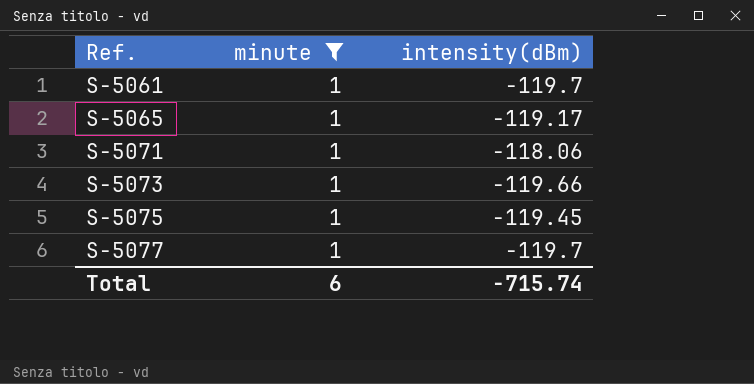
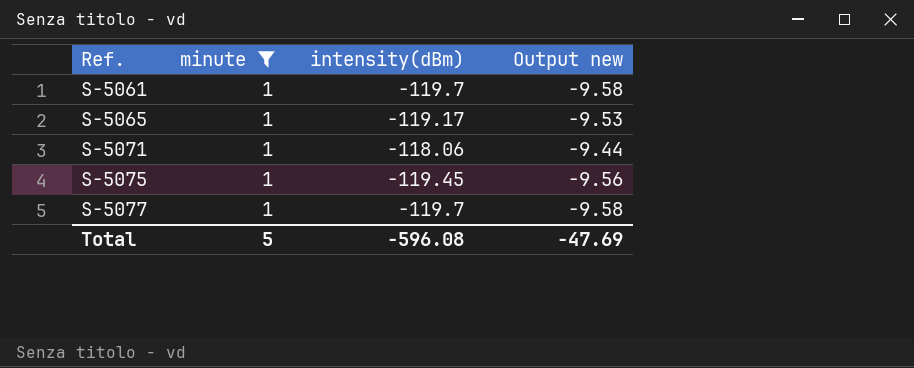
column Output new | formula: none -> [intensity(dBm)] * 0.08
row S-5073: 1 | -119.66 -> none
Total | minute: 6 -> 5
Total | intensity(dBm): -715.74 -> -596.08

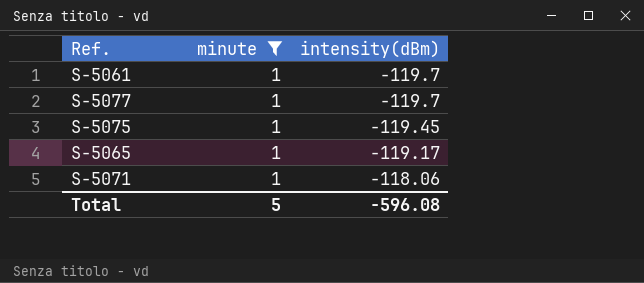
row order: Ref. ascending -> intensity(dBm) ascending
column Output new | formula: [intensity(dBm)] * 0.08 -> none

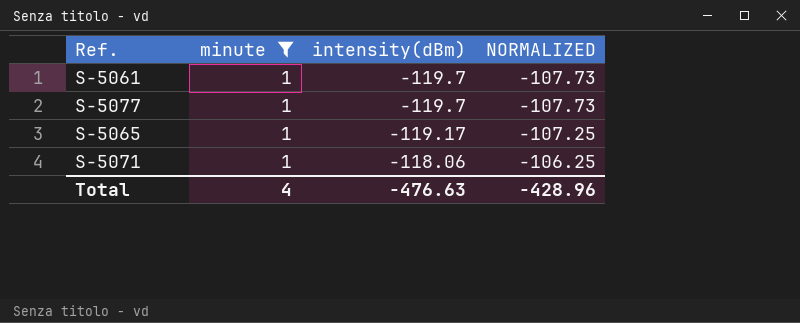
column NORMALIZED | formula: none -> [intensity(dBm)] * 0.9
row S-5075: 1 | -119.45 -> none
Total | minute: 5 -> 4
Total | intensity(dBm): -596.08 -> -476.63

